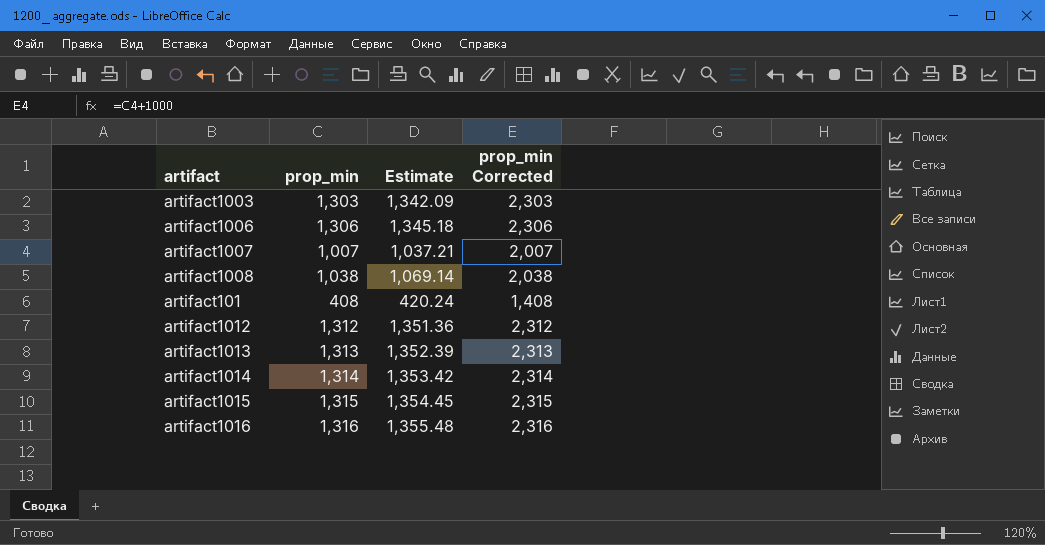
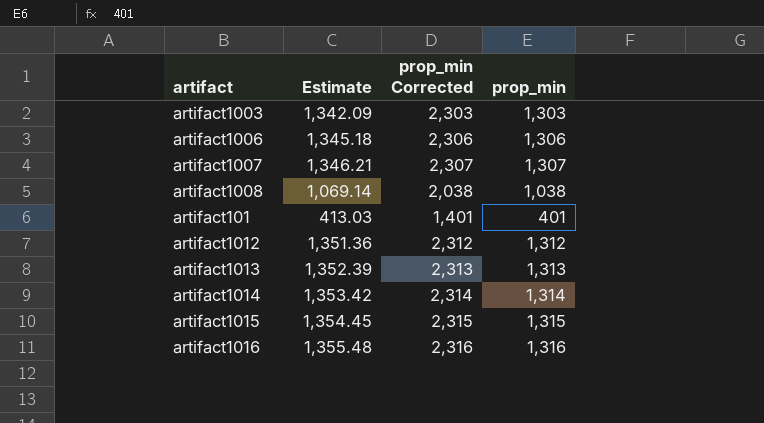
column prop_min | position: 2 -> 4
artifact1007 | Estimate: 1,037.21 -> 1,346.21
artifact1007 | prop_min Corrected: 2,007 -> 2,307
artifact1007 | prop_min: 1,007 -> 1,307
artifact101 | Estimate: 420.24 -> 413.03
artifact101 | prop_min Corrected: 1,408 -> 1,401
artifact101 | prop_min: 408 -> 401

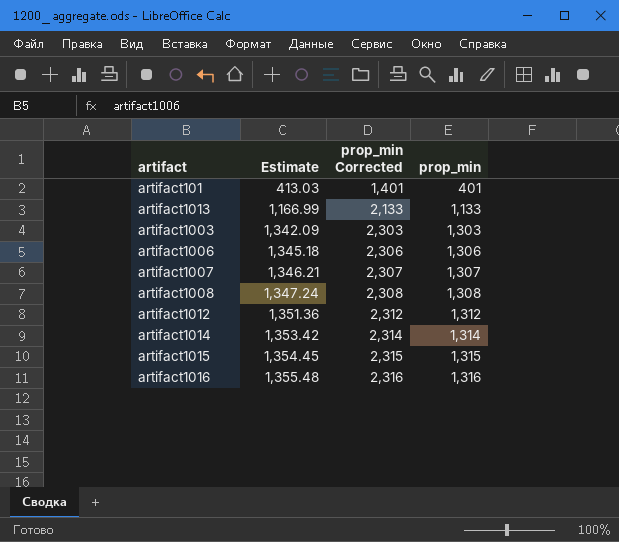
row order: none -> Estimate ascending
artifact1013 | Estimate: 1,352.39 -> 1,166.99
artifact1013 | prop_min Corrected: 2,313 -> 2,133
artifact1013 | prop_min: 1,313 -> 1,133
artifact1008 | Estimate: 1,069.14 -> 1,347.24
artifact1008 | prop_min Corrected: 2,038 -> 2,308
artifact1008 | prop_min: 1,038 -> 1,308

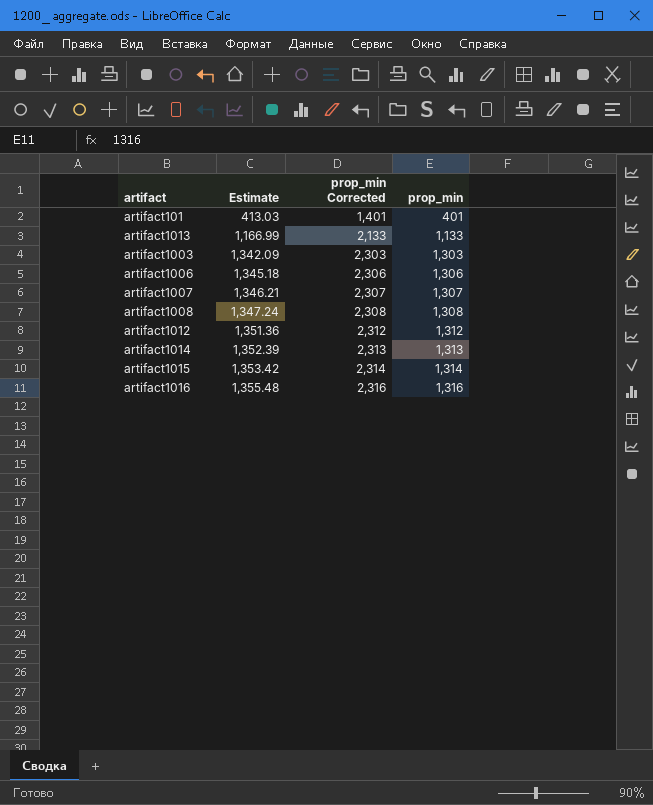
artifact1014 | Estimate: 1,353.42 -> 1,352.39
artifact1014 | prop_min Corrected: 2,314 -> 2,313
artifact1014 | prop_min: 1,314 -> 1,313
artifact1015 | Estimate: 1,354.45 -> 1,353.42
artifact1015 | prop_min Corrected: 2,315 -> 2,314
artifact1015 | prop_min: 1,315 -> 1,314

